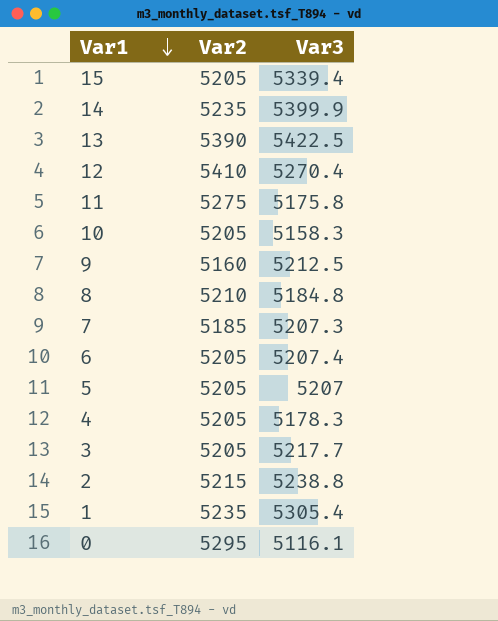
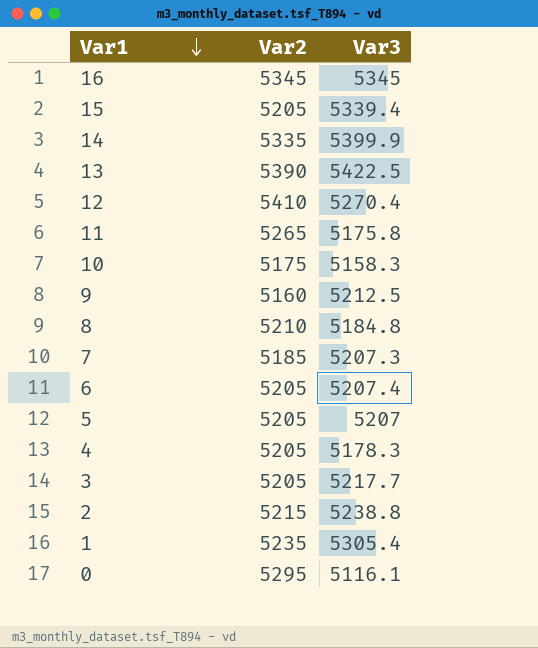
row 16: none -> 5345 | 5345
14 | Var2: 5235 -> 5335
11 | Var2: 5275 -> 5265
10 | Var2: 5205 -> 5175

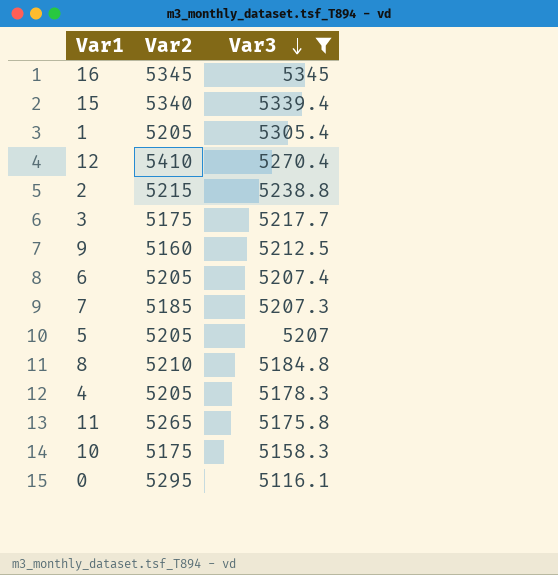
filter: none -> Var3 <= 5345
row order: Var1 descending -> Var3 descending
15 | Var2: 5205 -> 5340
1 | Var2: 5235 -> 5205
3 | Var2: 5205 -> 5175

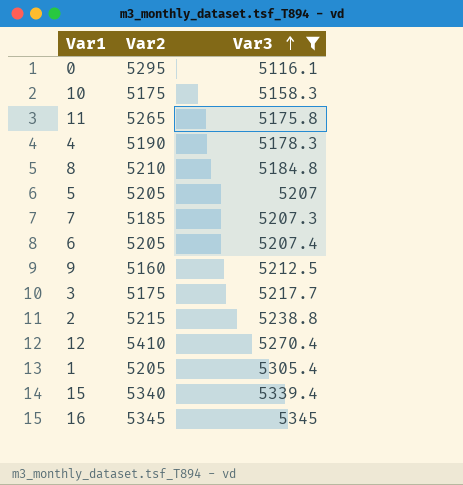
row order: Var3 descending -> Var3 ascending
4 | Var2: 5205 -> 5190

